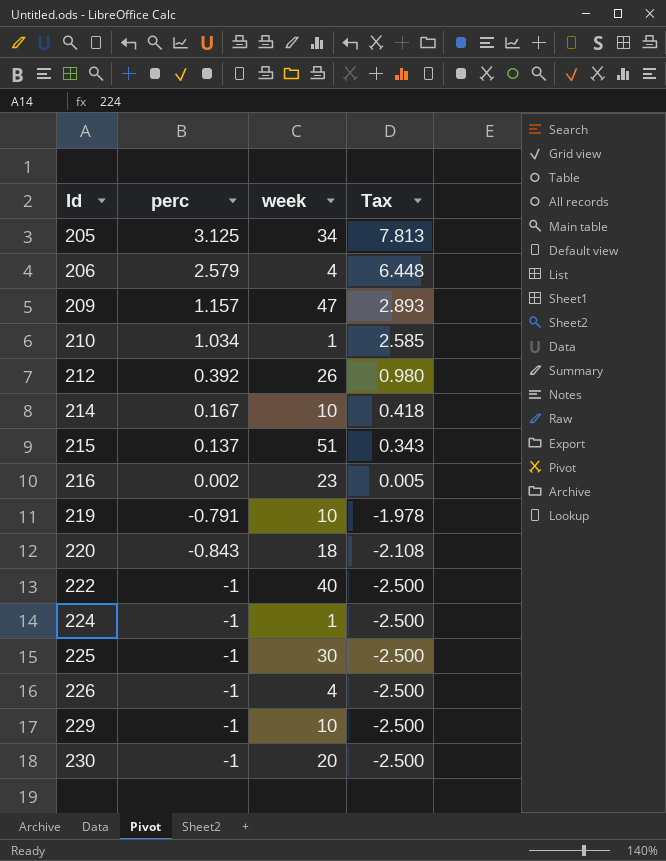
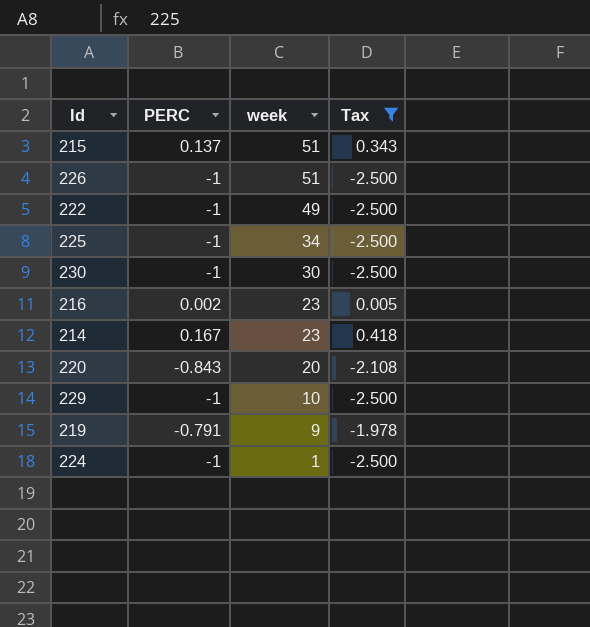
filter: none -> Tax <= 0.418
row order: Id ascending -> week descending
column name: perc -> PERC
226 | week: 4 -> 51
222 | week: 40 -> 49
225 | week: 30 -> 34
230 | week: 20 -> 30
214 | week: 10 -> 23
220 | week: 18 -> 20
219 | week: 10 -> 9

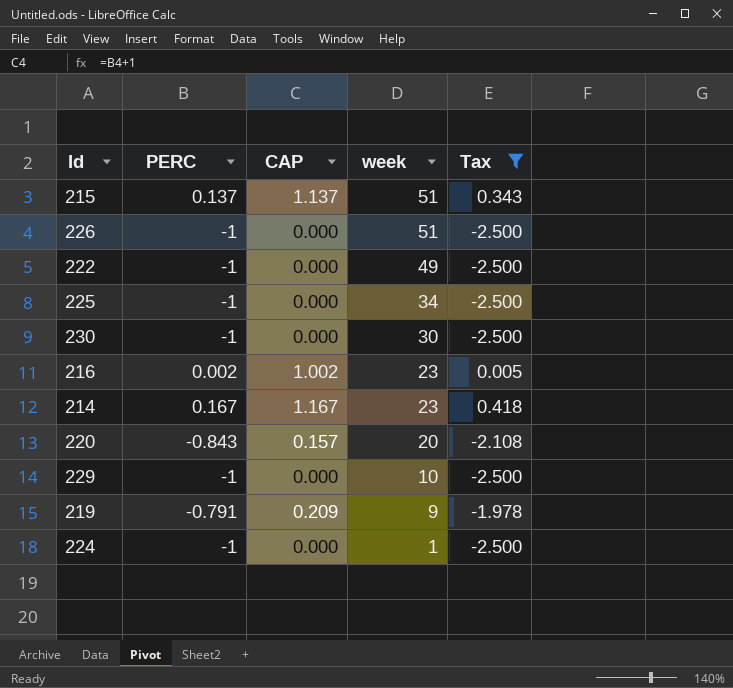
column CAP | formula: none -> [PERC] + 1

